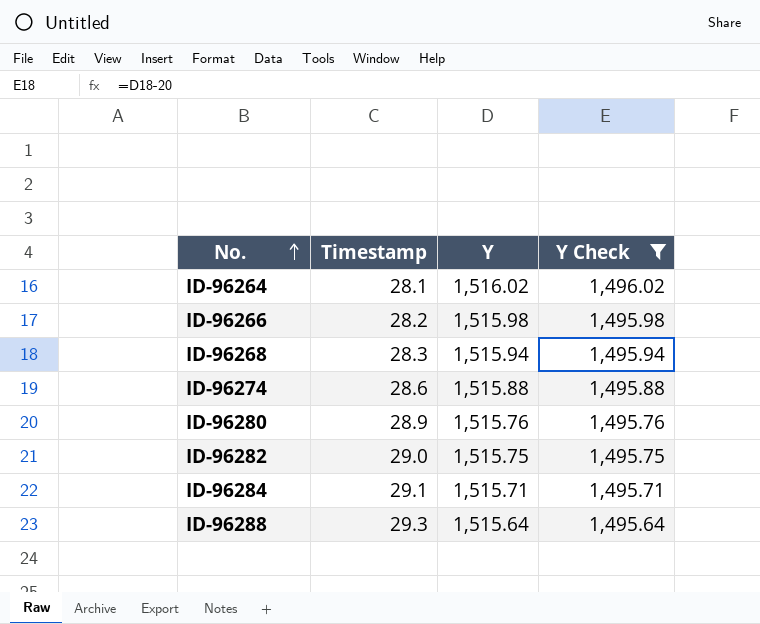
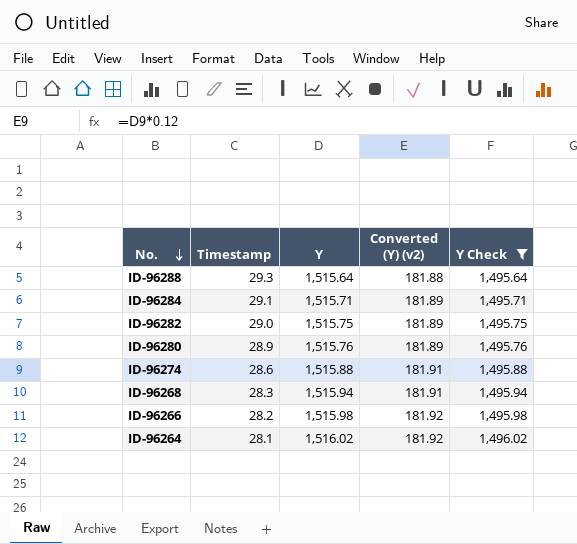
row order: No. ascending -> No. descending
column Converted (Y) (v2) | formula: none -> [Y] * 0.12

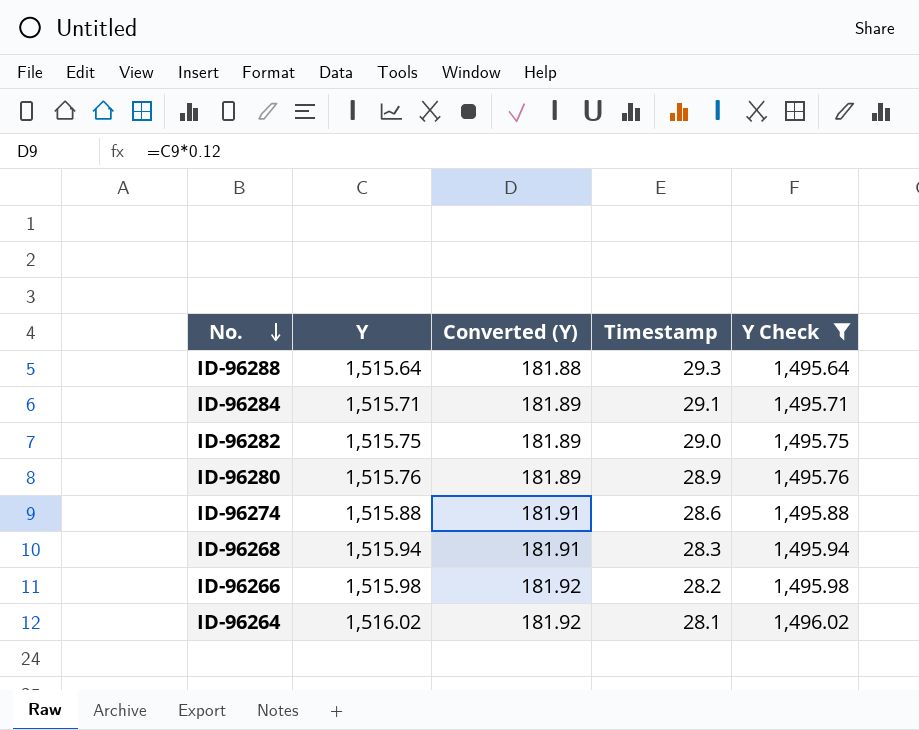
column name: Converted (Y) (v2) -> Converted (Y)
column Timestamp | position: 2 -> 4

